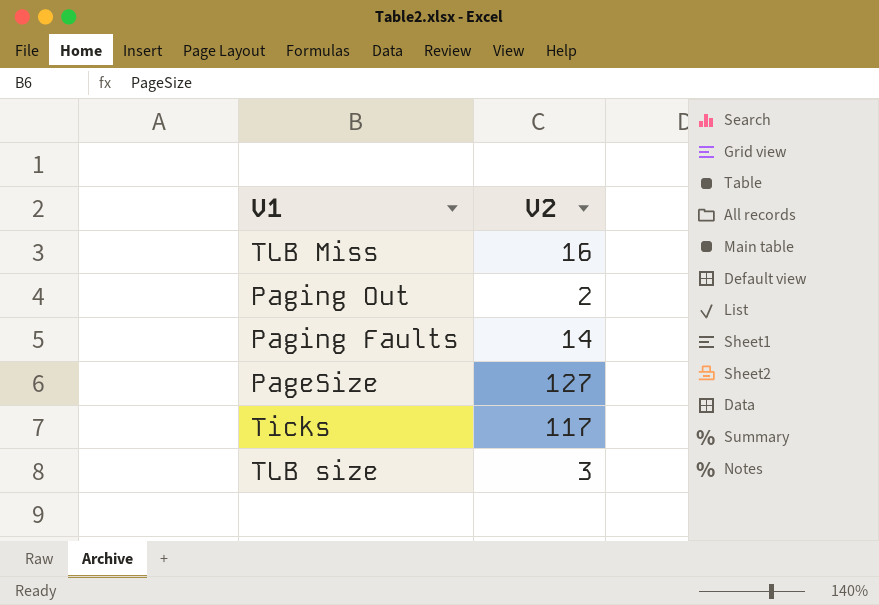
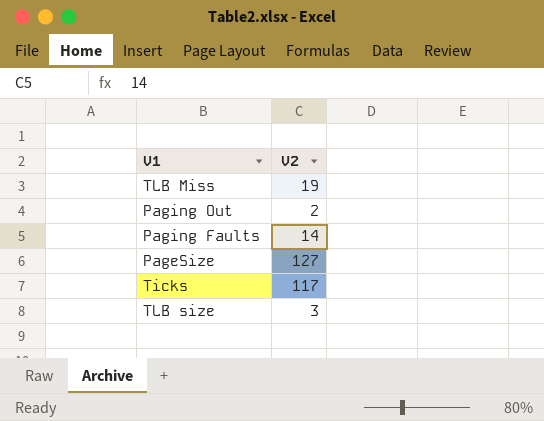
TLB Miss | V2: 16 -> 19

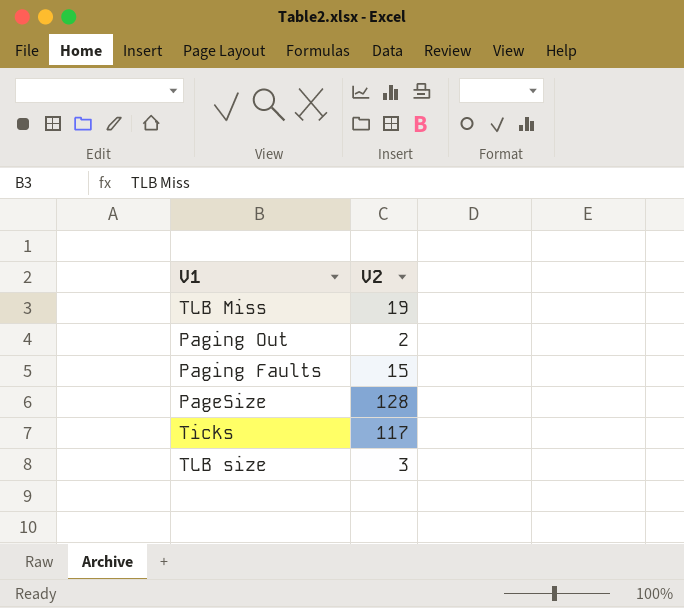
Paging Faults | V2: 14 -> 15
PageSize | V2: 127 -> 128

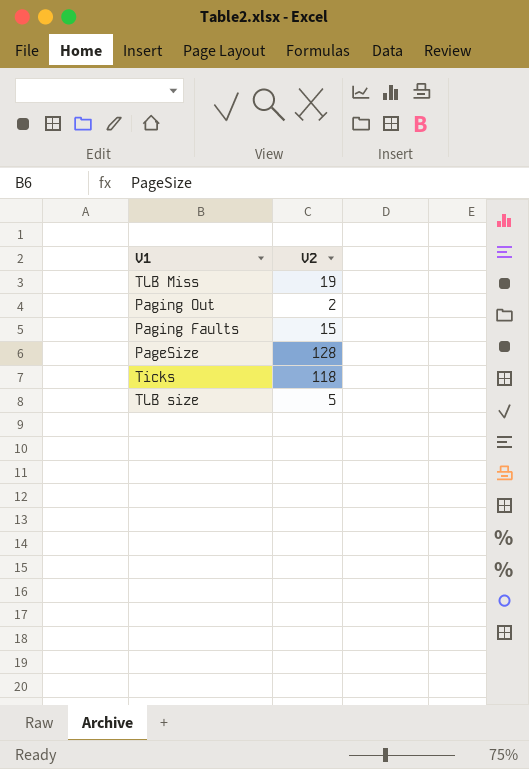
Ticks | V2: 117 -> 118
TLB size | V2: 3 -> 5

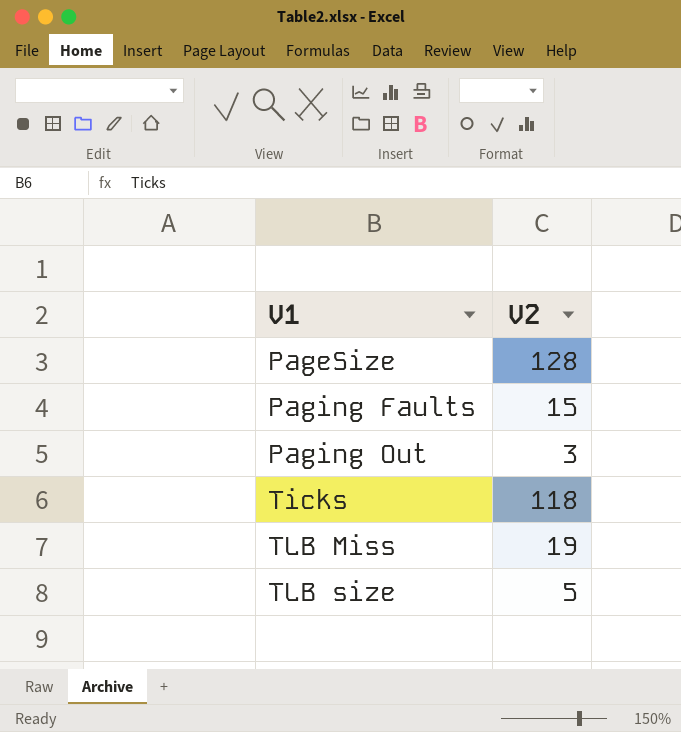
row order: none -> V1 ascending
Paging Out | V2: 2 -> 3

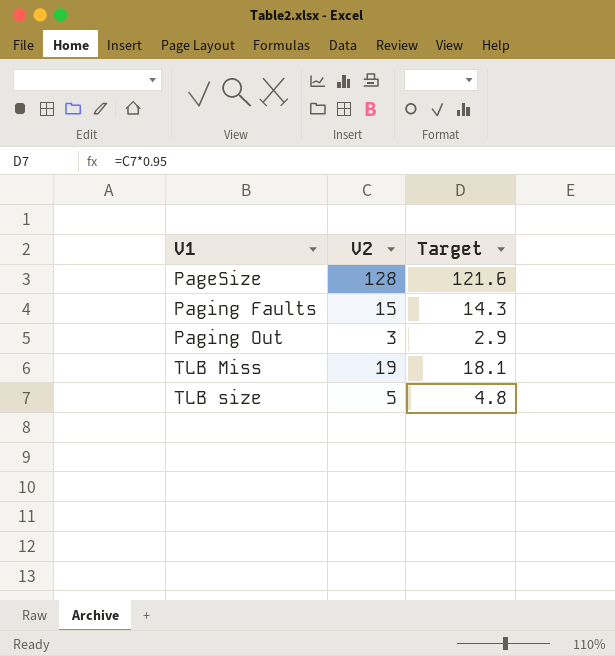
column Target | formula: none -> [V2] * 0.95
row Ticks: 118 -> none

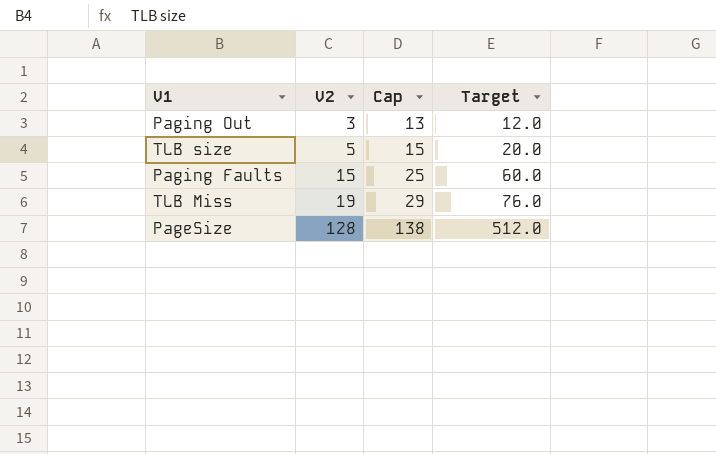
row order: V1 ascending -> V2 ascending
column Cap | formula: none -> [V2] + 10
column Target | formula: [V2] * 0.95 -> [V2] * 4

